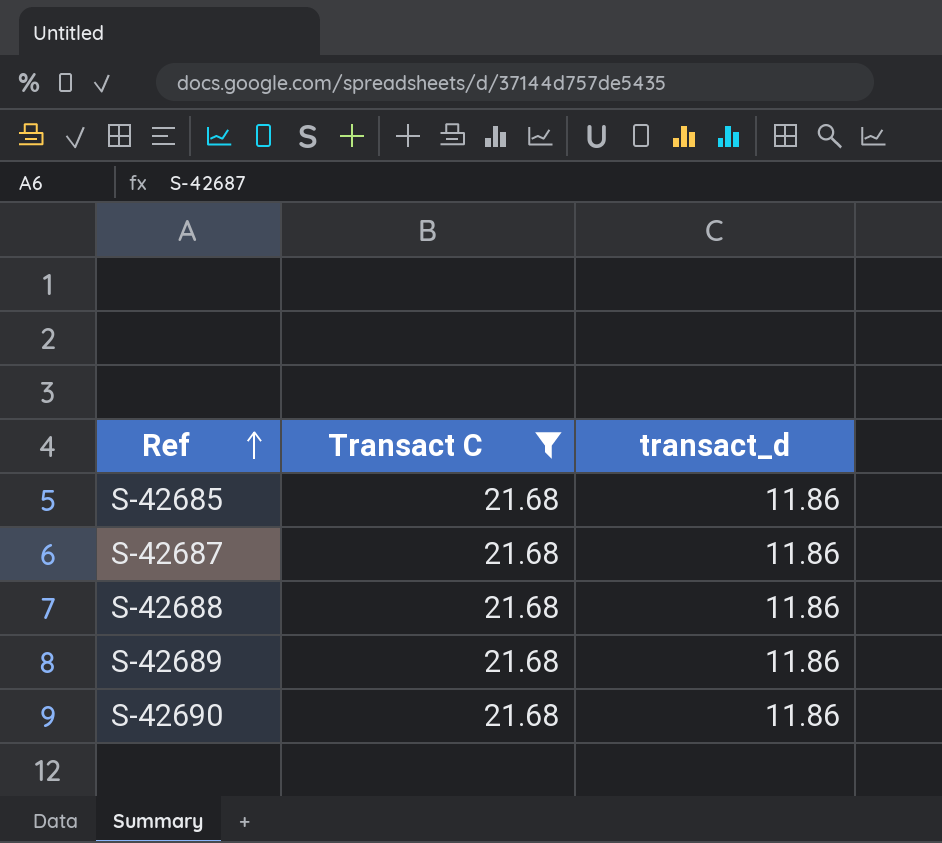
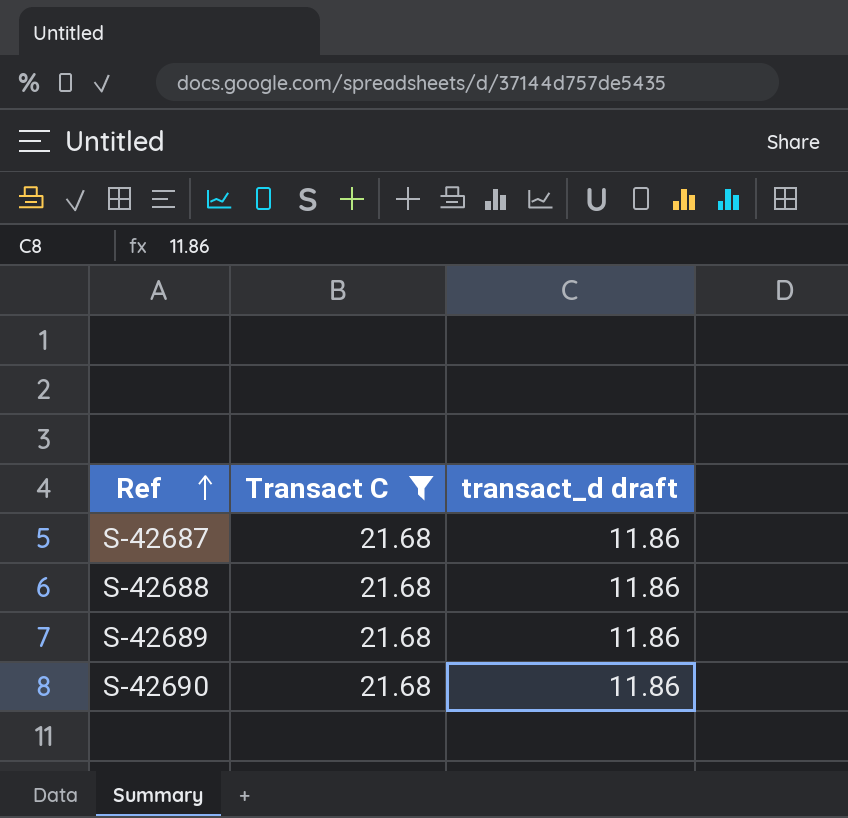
column name: transact_d -> transact_d draft
row S-42685: 21.68 | 11.86 -> none

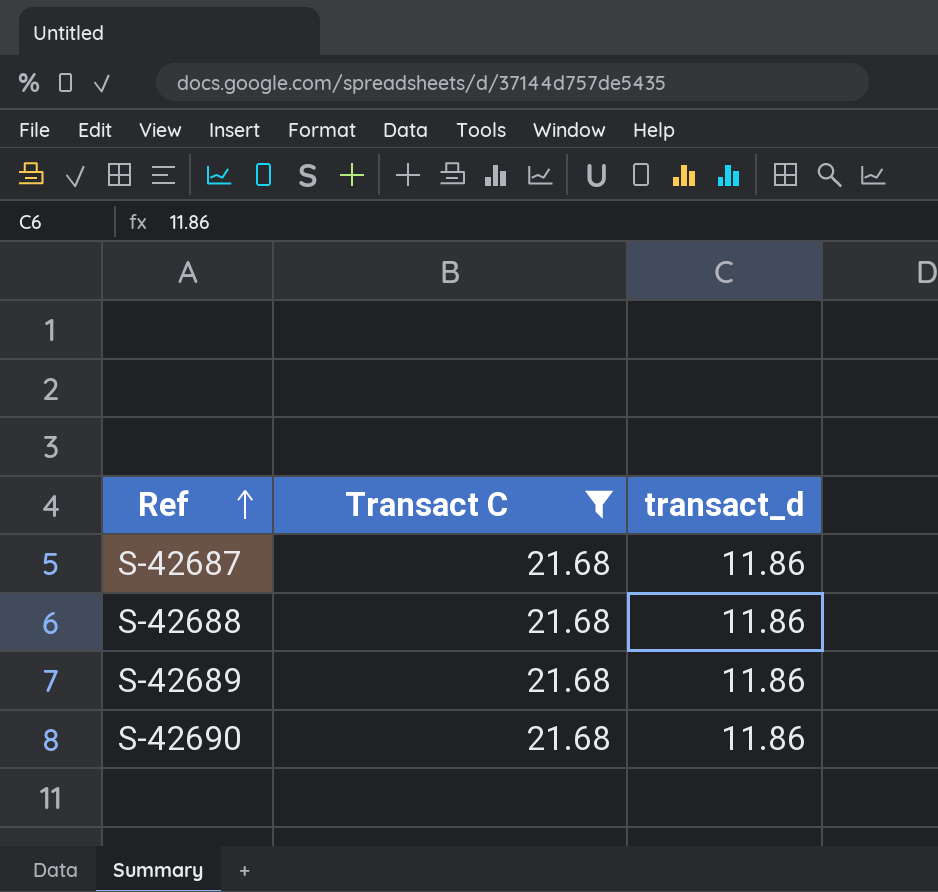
column name: transact_d draft -> transact_d

